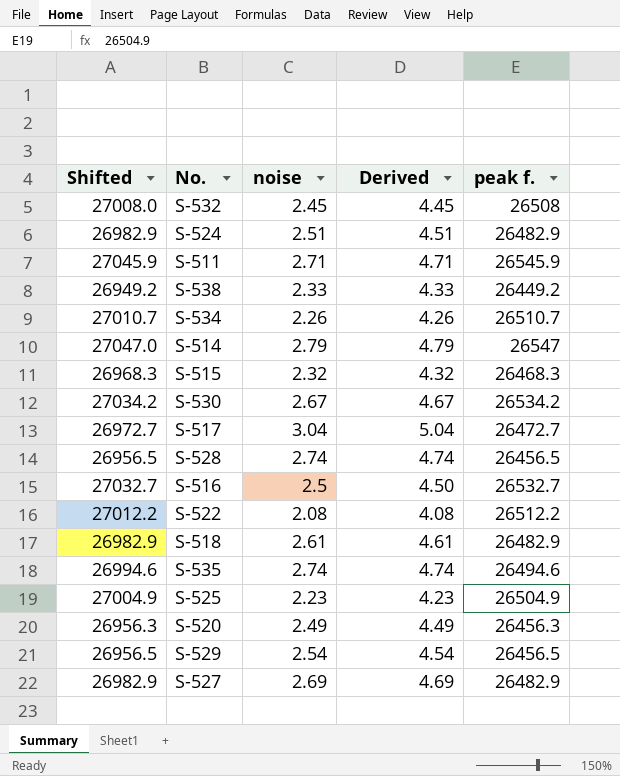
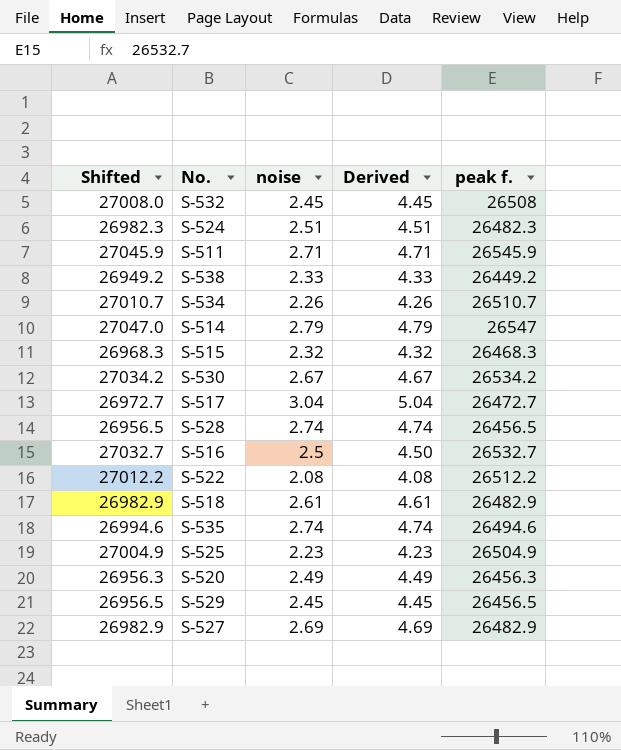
S-524 | Shifted: 26982.9 -> 26982.3
S-524 | peak f.: 26482.9 -> 26482.3
S-529 | noise: 2.54 -> 2.45
S-529 | Derived: 4.54 -> 4.45

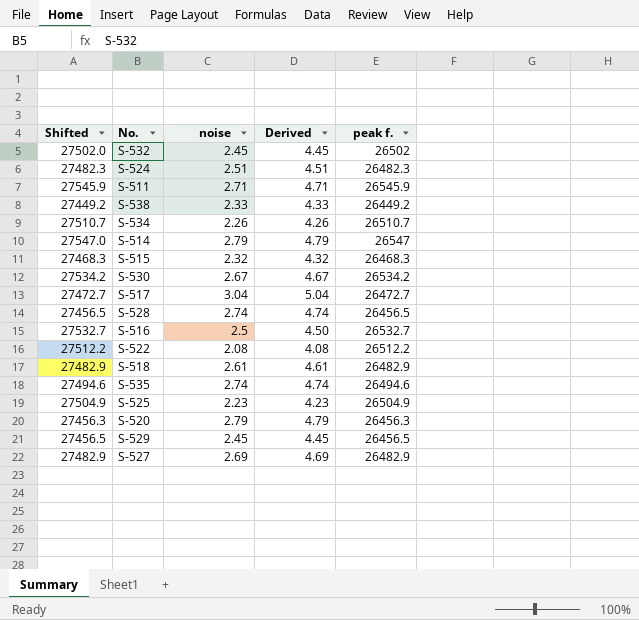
column Shifted | formula: [peak f.] + 500 -> [peak f.] + 1000
S-532 | peak f.: 26508 -> 26502
S-520 | noise: 2.49 -> 2.79
S-520 | Derived: 4.49 -> 4.79

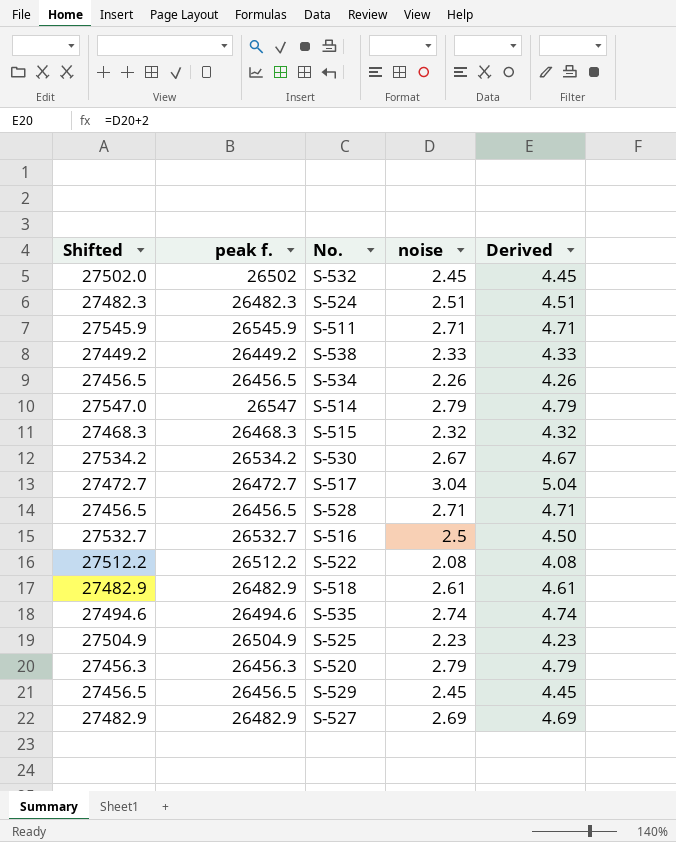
column peak f. | position: 5 -> 2
S-534 | Shifted: 27510.7 -> 27456.5
S-534 | peak f.: 26510.7 -> 26456.5
S-528 | noise: 2.74 -> 2.71
S-528 | Derived: 4.74 -> 4.71

